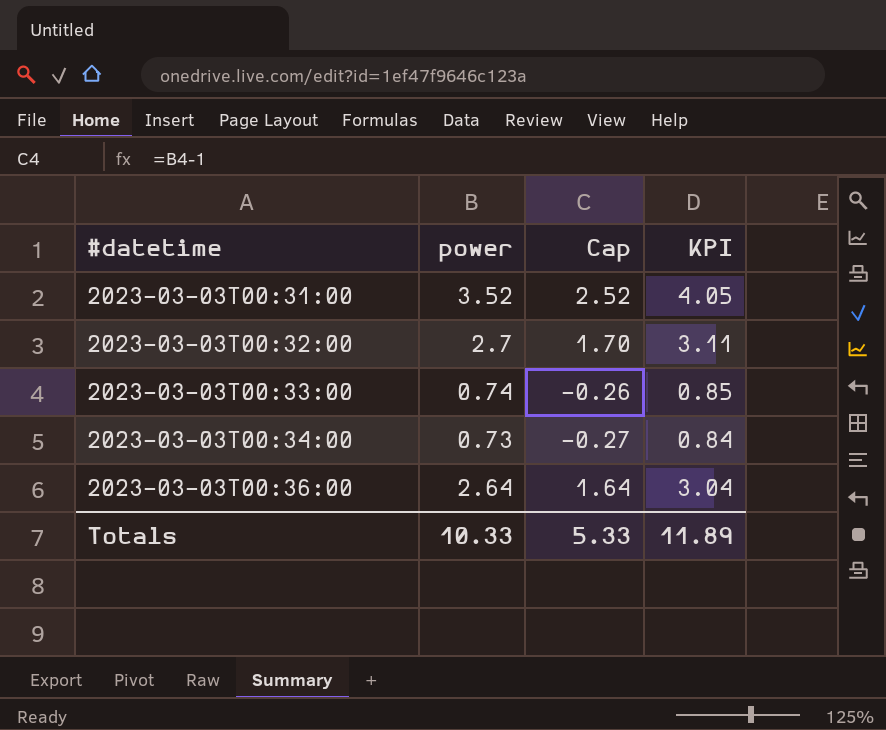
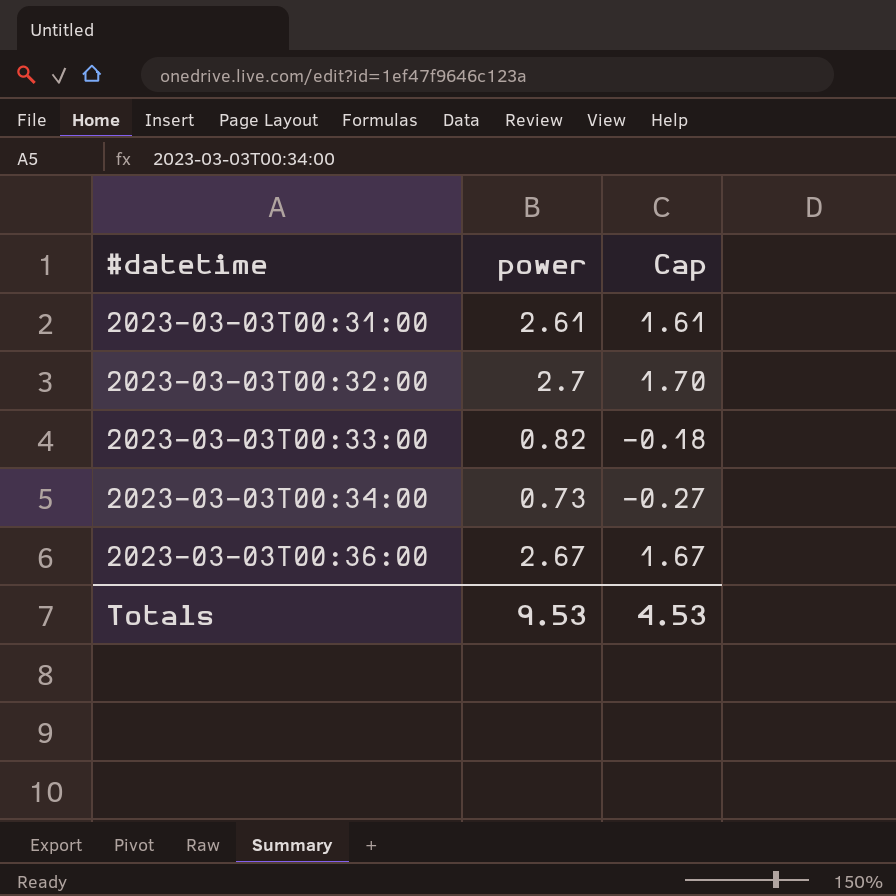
column KPI | formula: [power] * 1.15 -> none
2023-03-03T00:31:00 | power: 3.52 -> 2.61
2023-03-03T00:31:00 | Cap: 2.52 -> 1.61
2023-03-03T00:33:00 | power: 0.74 -> 0.82
2023-03-03T00:33:00 | Cap: -0.26 -> -0.18
2023-03-03T00:36:00 | power: 2.64 -> 2.67
2023-03-03T00:36:00 | Cap: 1.64 -> 1.67
Totals | power: 10.33 -> 9.53
Totals | Cap: 5.33 -> 4.53

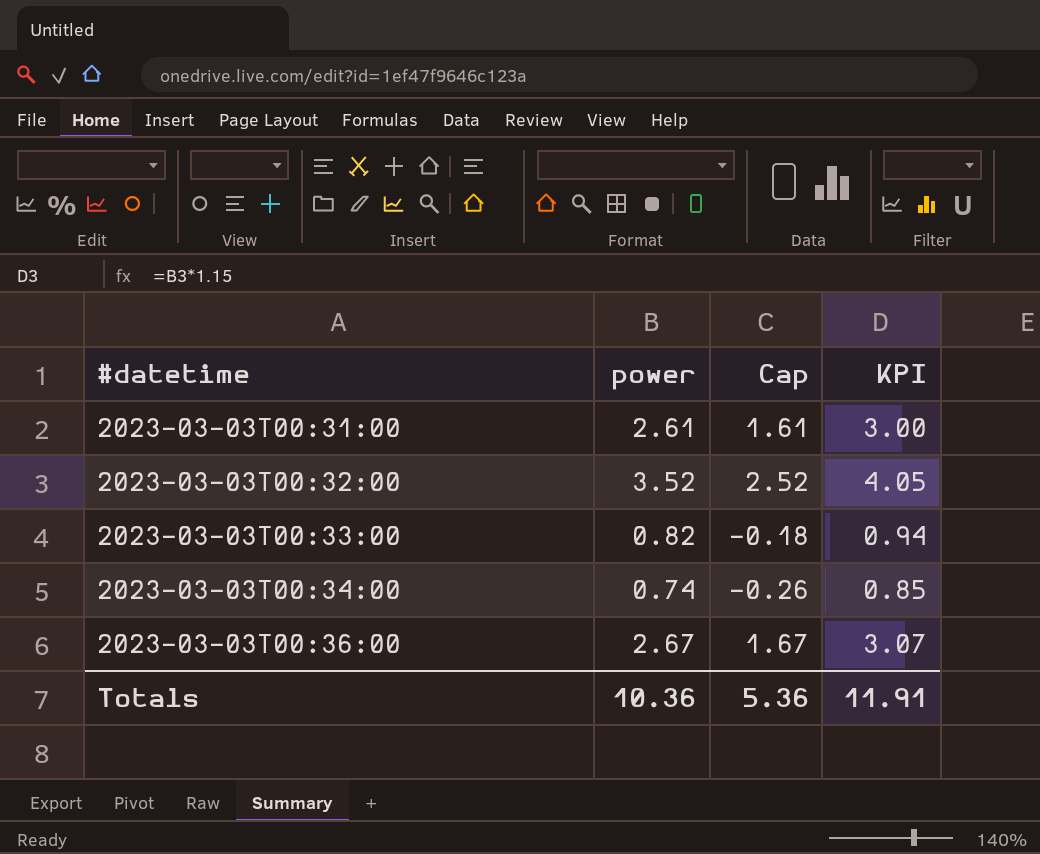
column KPI | formula: none -> [power] * 1.15
2023-03-03T00:32:00 | power: 2.7 -> 3.52
2023-03-03T00:32:00 | Cap: 1.70 -> 2.52
2023-03-03T00:34:00 | power: 0.73 -> 0.74
2023-03-03T00:34:00 | Cap: -0.27 -> -0.26
Totals | power: 9.53 -> 10.36
Totals | Cap: 4.53 -> 5.36

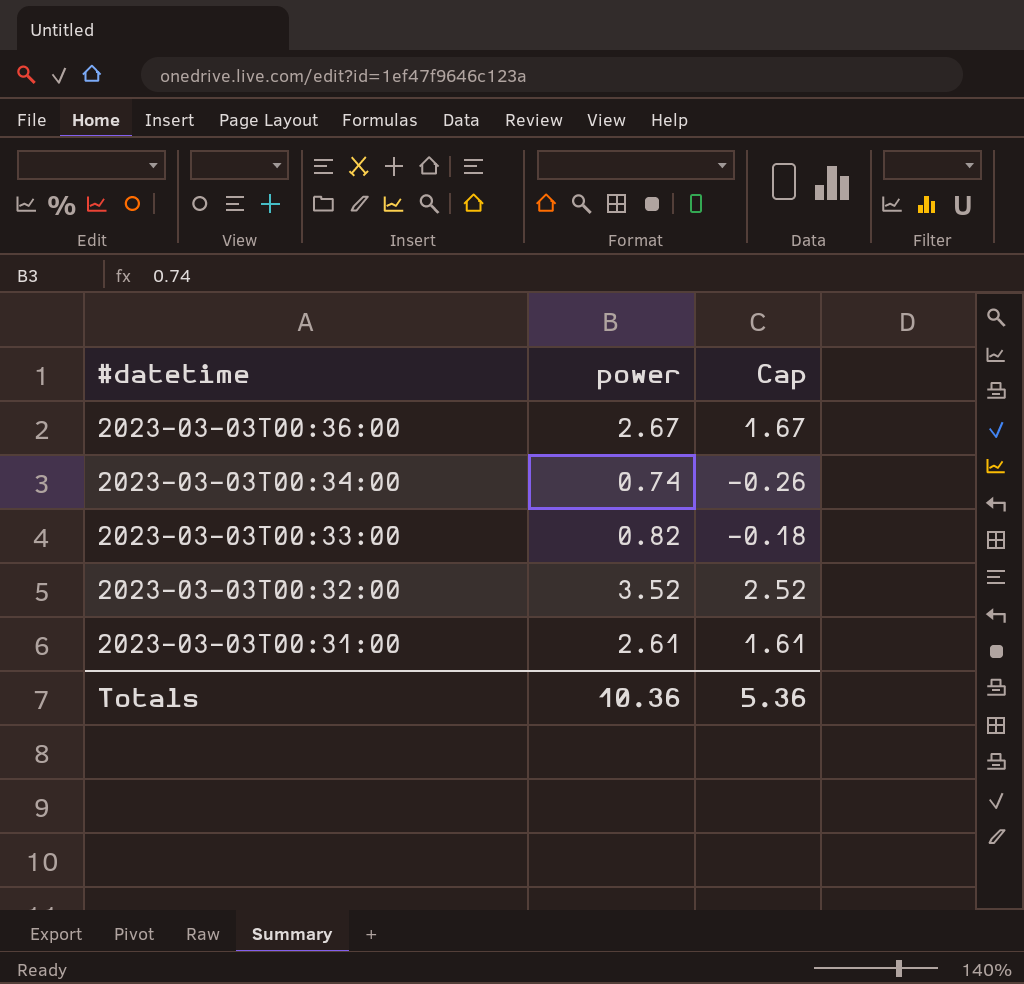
row order: #datetime ascending -> #datetime descending
column KPI | formula: [power] * 1.15 -> none

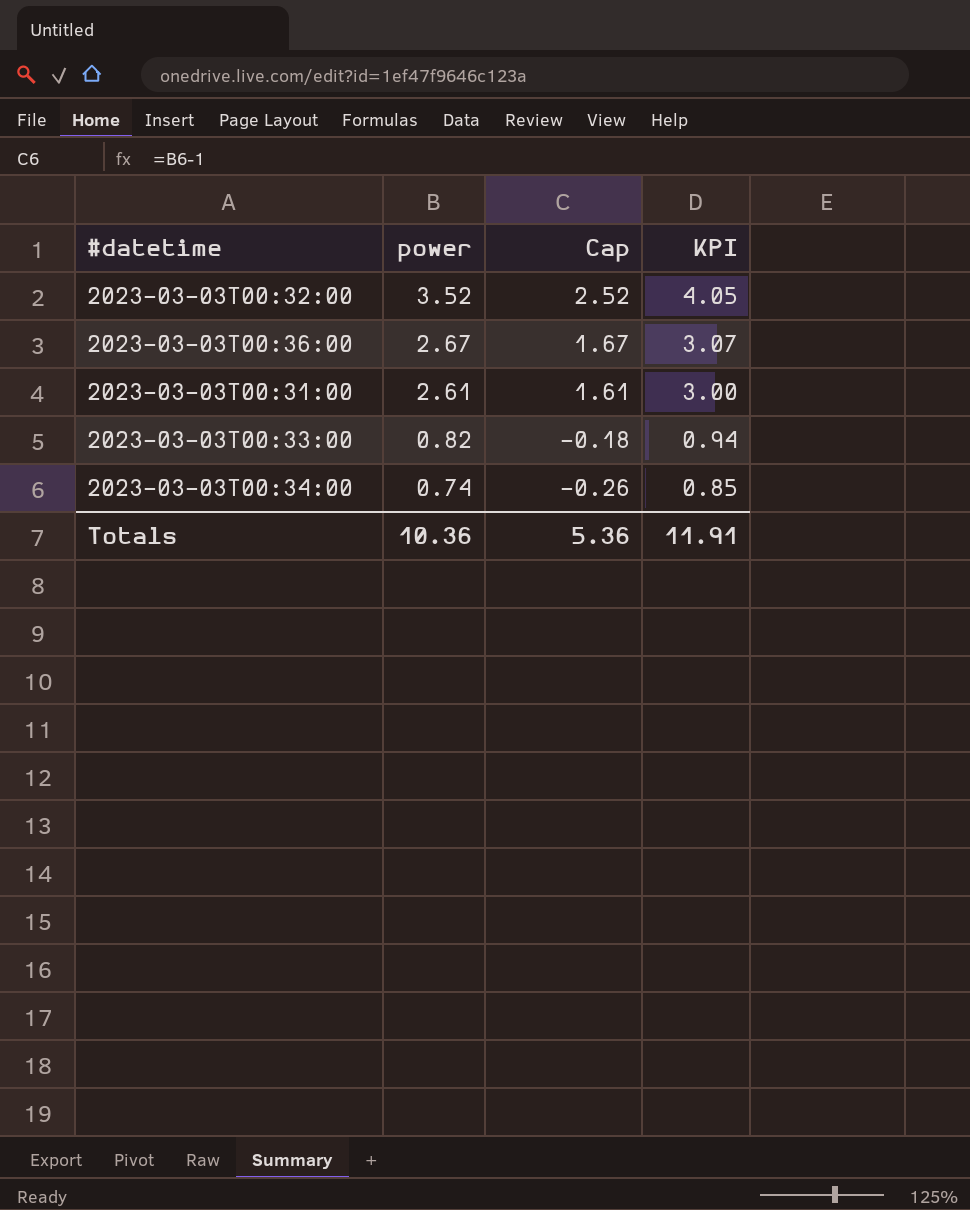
row order: #datetime descending -> power descending
column KPI | formula: none -> [power] * 1.15

